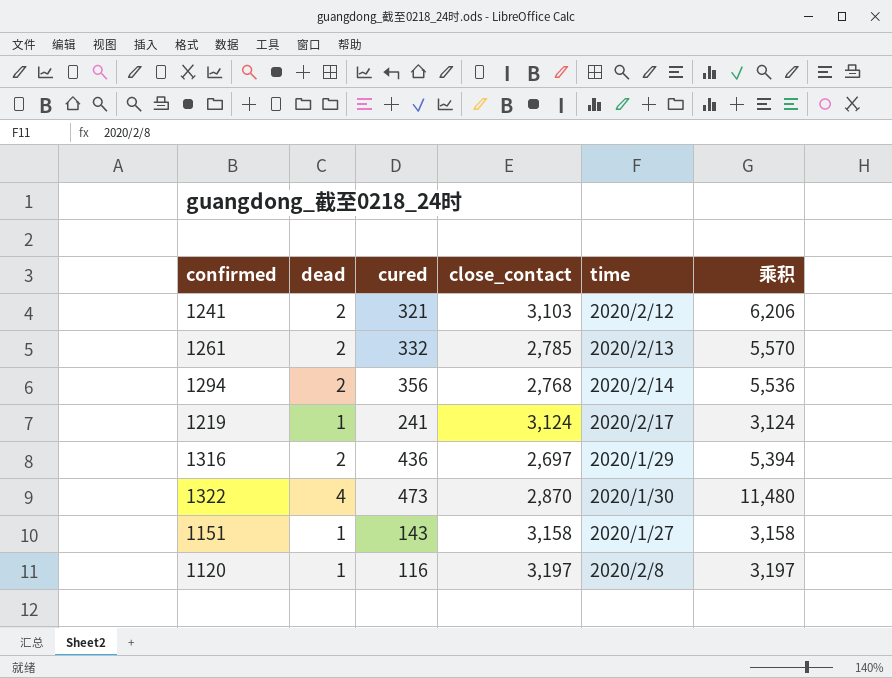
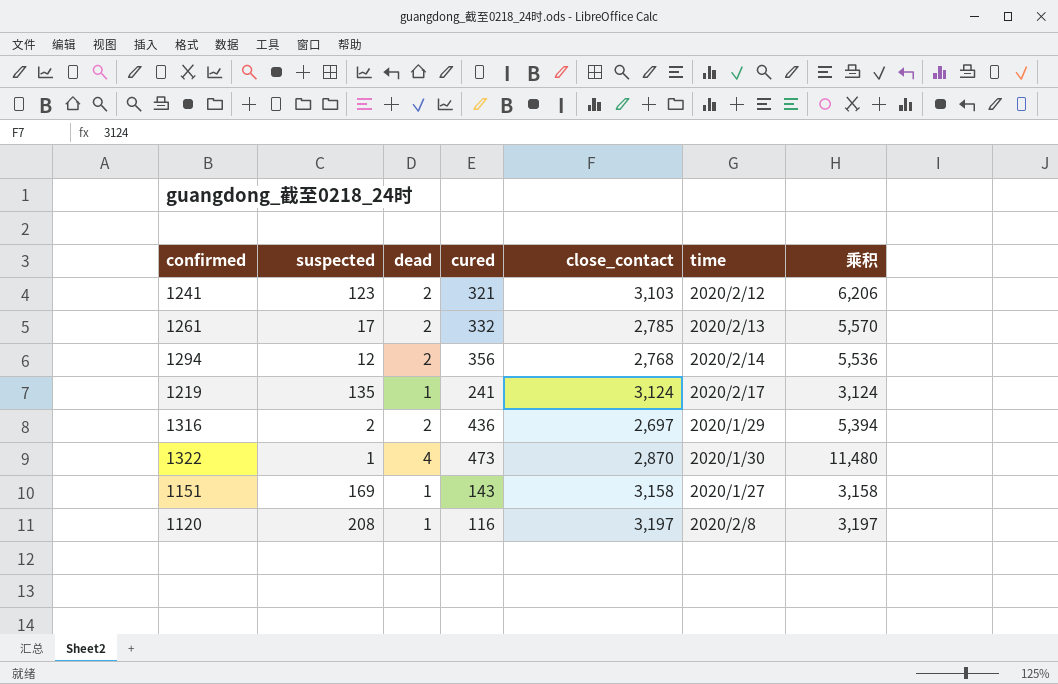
column suspected | position: none -> 2

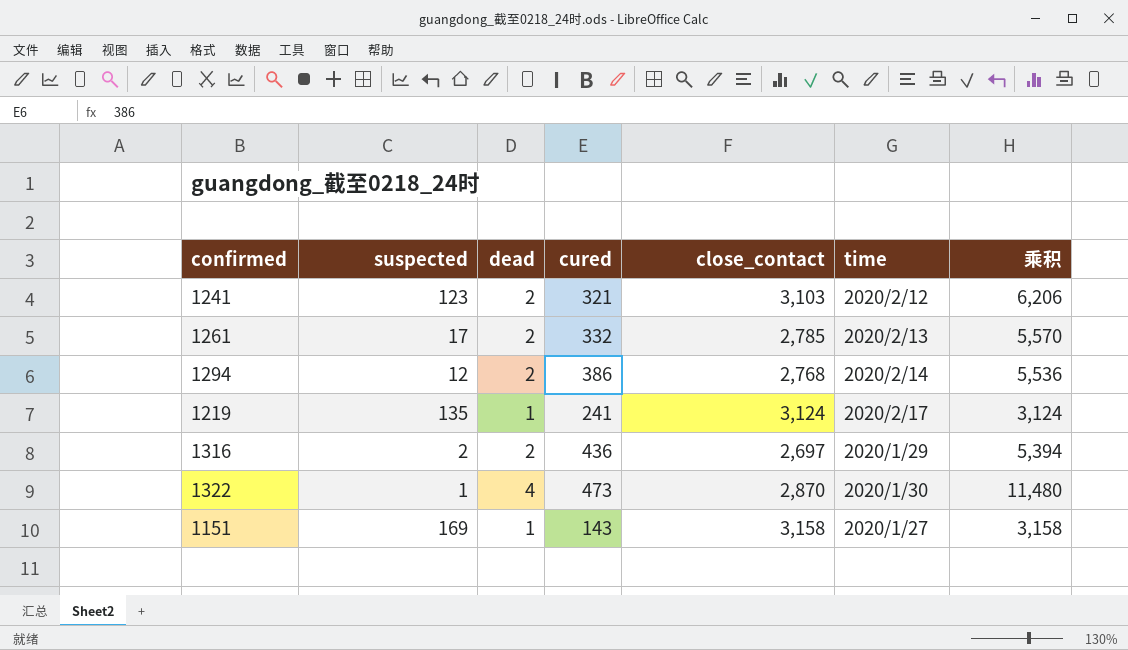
row 1120: 208 | 1 | 116 | 3,197 | 2020/2/8 | 3,197 -> none
1294 | cured: 356 -> 386

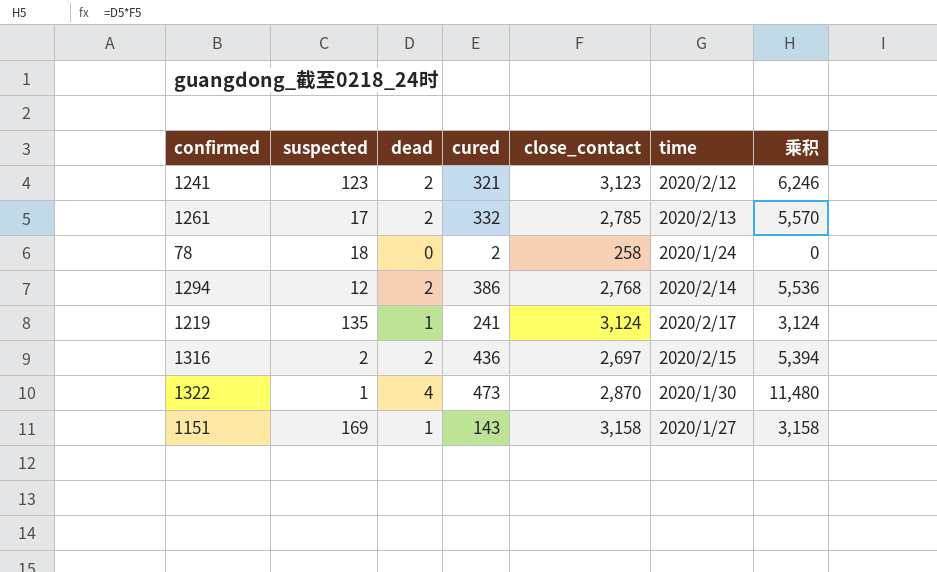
1241 | close_contact: 3,103 -> 3,123
1241 | 乘积: 6,206 -> 6,246
row 78: none -> 18 | 0 | 2 | 258 | 2020/1/24 | 0
1316 | time: 2020/1/29 -> 2020/2/15

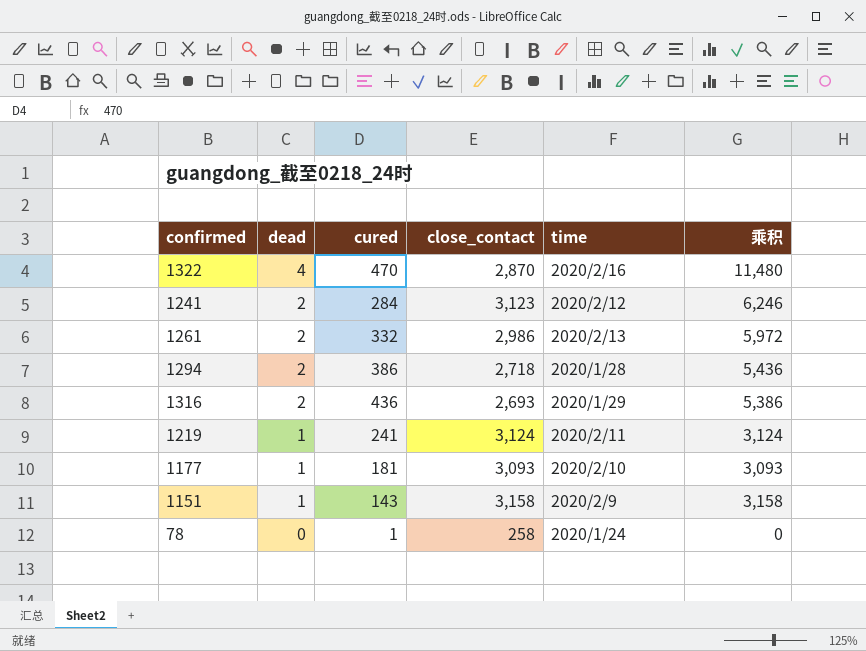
row order: none -> dead descending
column suspected | position: 2 -> none
1322 | cured: 473 -> 470
1322 | time: 2020/1/30 -> 2020/2/16
1241 | cured: 321 -> 284
1261 | close_contact: 2,785 -> 2,986
1261 | 乘积: 5,570 -> 5,972
1294 | close_contact: 2,768 -> 2,718
1294 | time: 2020/2/14 -> 2020/1/28
1294 | 乘积: 5,536 -> 5,436
1316 | close_contact: 2,697 -> 2,693
1316 | time: 2020/2/15 -> 2020/1/29
1316 | 乘积: 5,394 -> 5,386
1219 | time: 2020/2/17 -> 2020/2/11
row 1177: none -> 1 | 181 | 3,093 | 2020/2/10 | 3,093
1151 | time: 2020/1/27 -> 2020/2/9
78 | cured: 2 -> 1

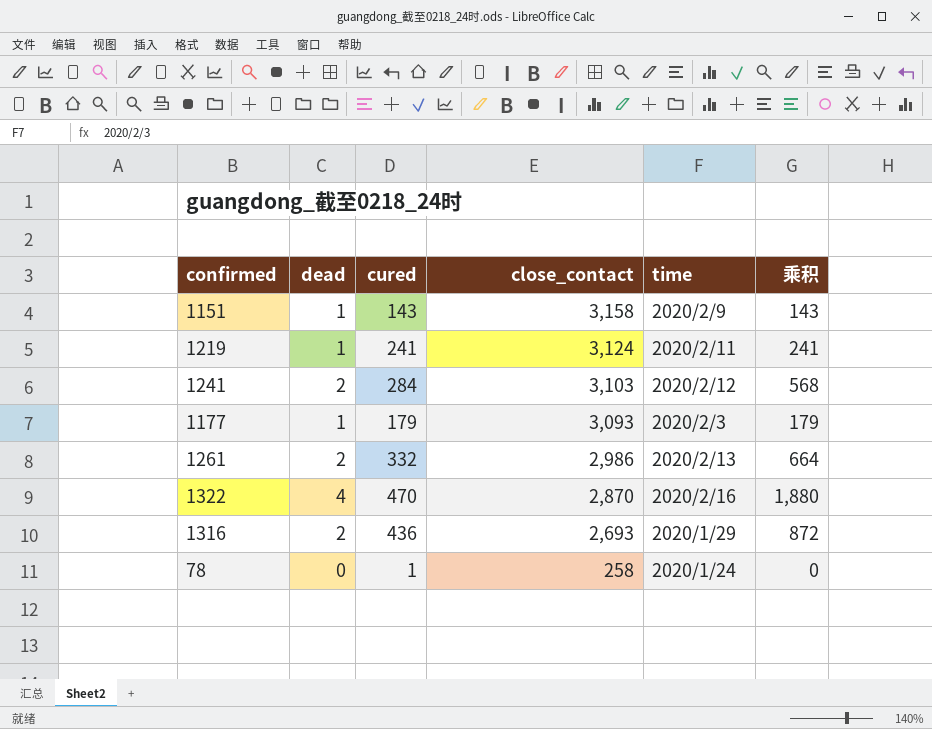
row order: dead descending -> close_contact descending
column 乘积 | formula: [dead] * [close_contact] -> [dead] * [cured]
row 1294: 2 | 386 | 2,718 | 2020/1/28 | 5,436 -> none
1241 | close_contact: 3,123 -> 3,103
1177 | cured: 181 -> 179
1177 | time: 2020/2/10 -> 2020/2/3

